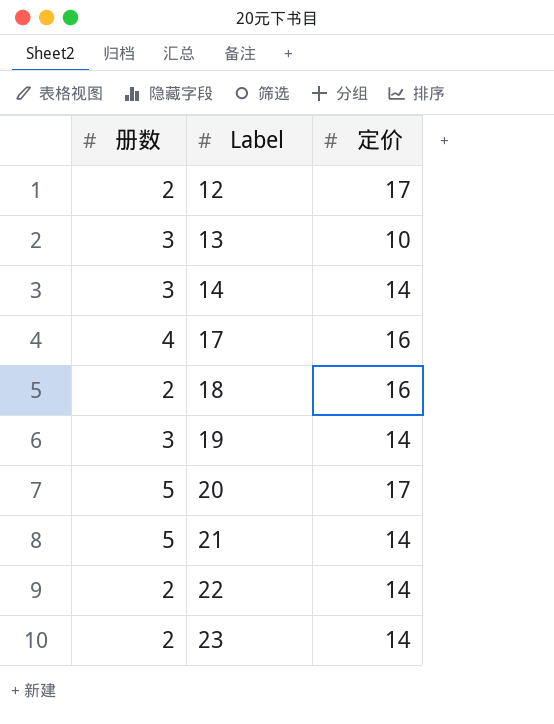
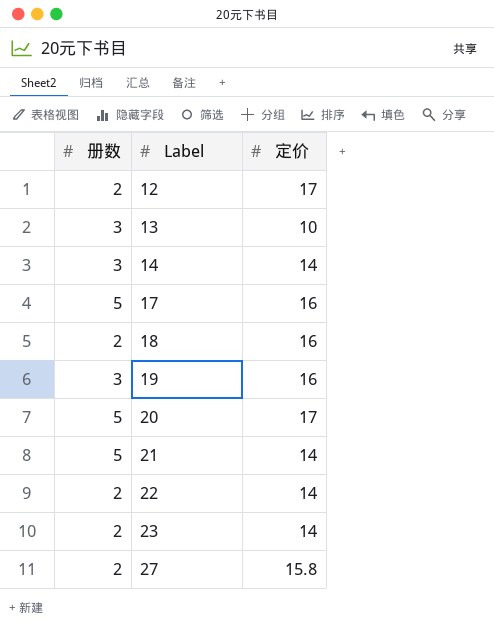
17 | 册数: 4 -> 5
19 | 定价: 14 -> 16
row 27: none -> 2 | 15.8

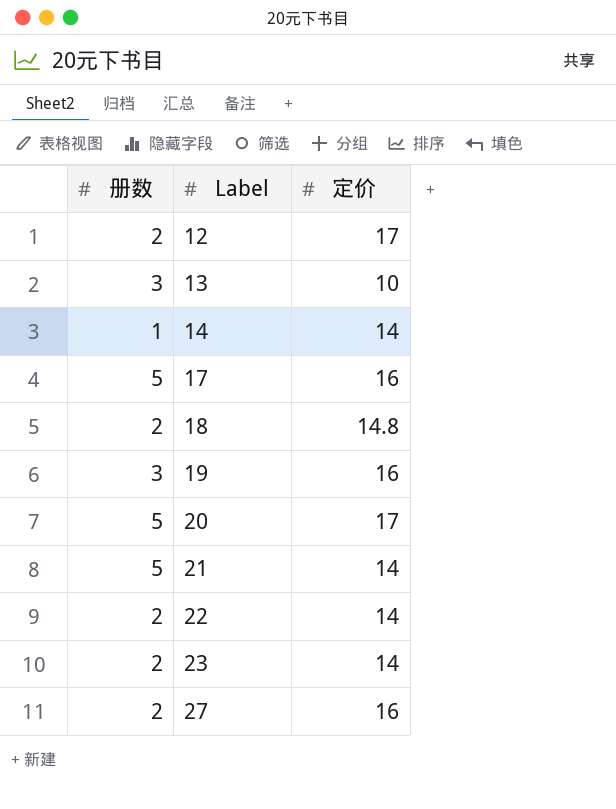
14 | 册数: 3 -> 1
18 | 定价: 16 -> 14.8
27 | 定价: 15.8 -> 16

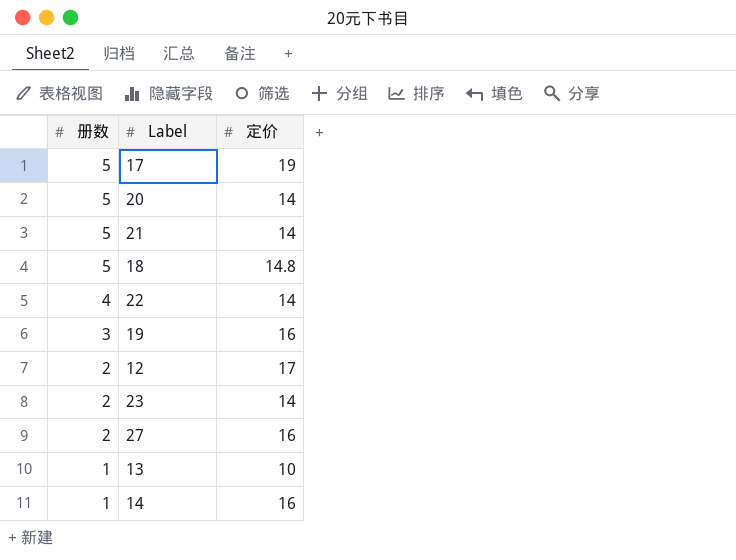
row order: Label ascending -> 册数 descending
17 | 定价: 16 -> 19
20 | 定价: 17 -> 14
18 | 册数: 2 -> 5
22 | 册数: 2 -> 4
13 | 册数: 3 -> 1
14 | 定价: 14 -> 16

